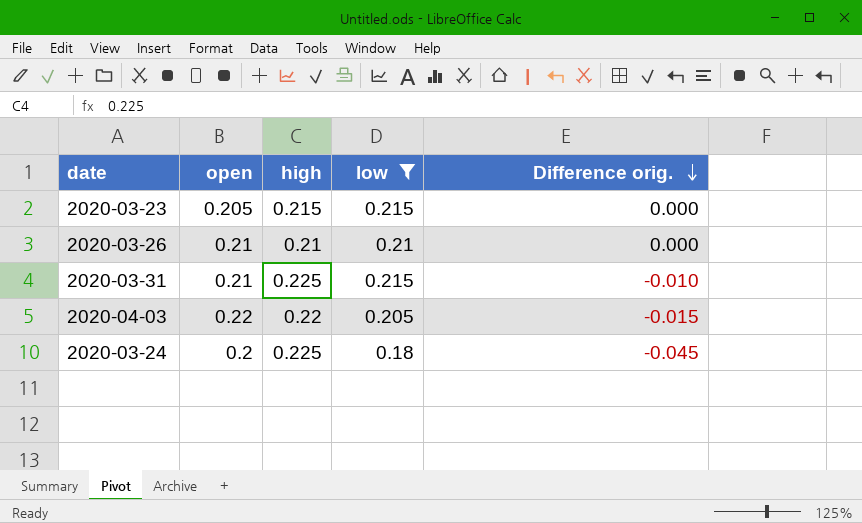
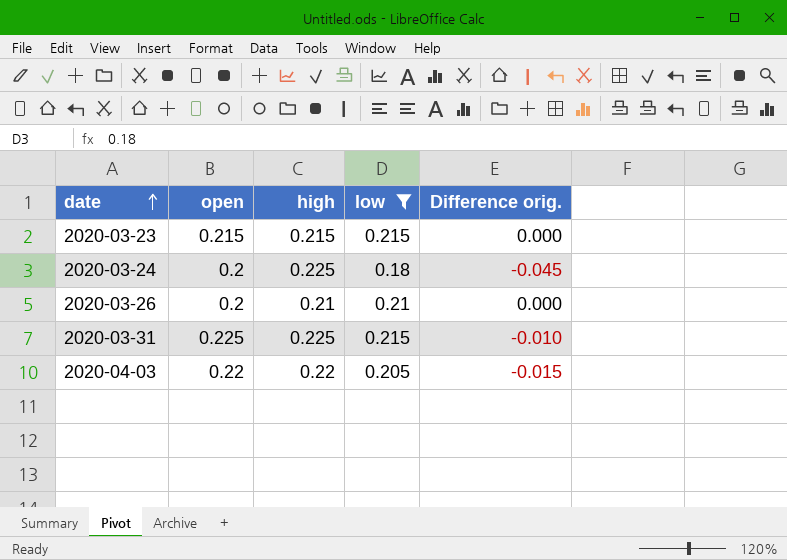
row order: Difference orig. descending -> date ascending
2020-03-23 | open: 0.205 -> 0.215
2020-03-26 | open: 0.21 -> 0.2
2020-03-31 | open: 0.21 -> 0.225

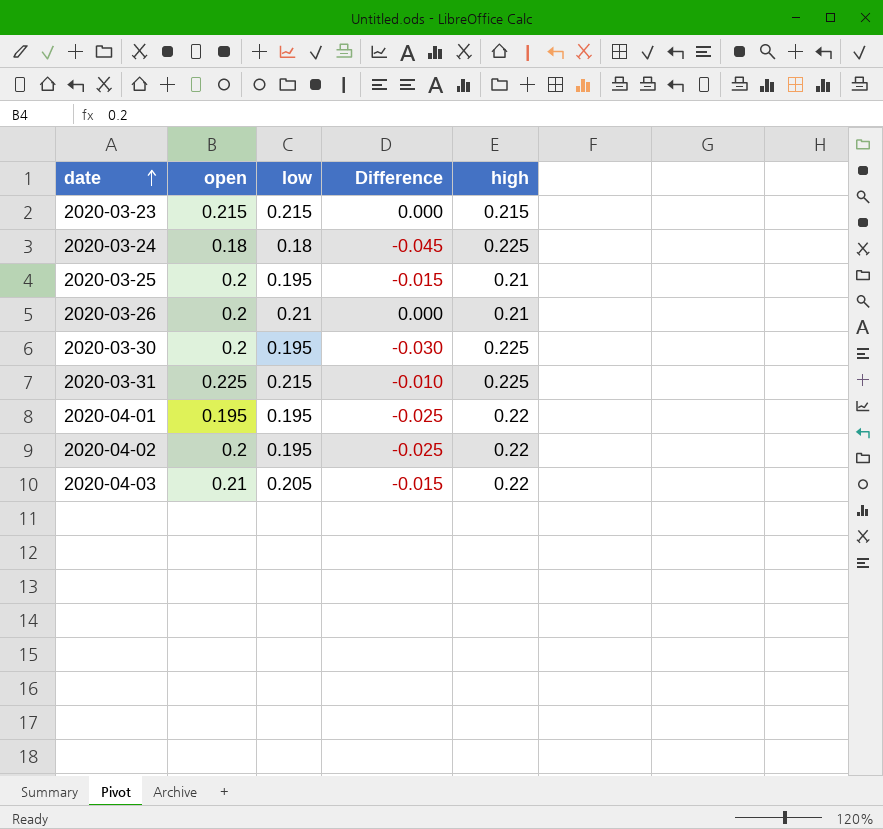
filter: low != 0.195 -> none
column name: Difference orig. -> Difference
column high | position: 3 -> 5
2020-03-24 | open: 0.2 -> 0.18
2020-04-03 | open: 0.22 -> 0.21

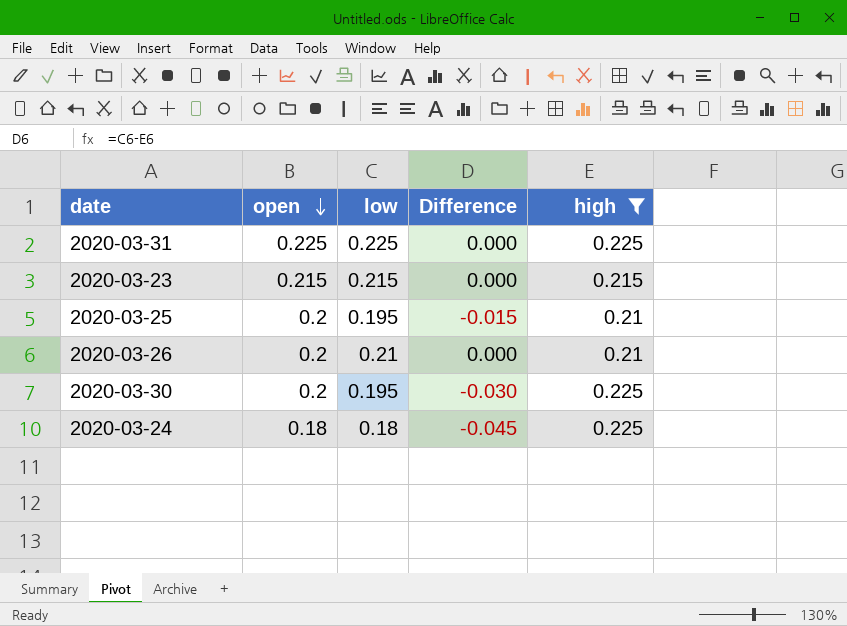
filter: none -> high != 0.22
row order: date ascending -> open descending
2020-03-31 | low: 0.215 -> 0.225
2020-03-31 | Difference: -0.010 -> 0.000

